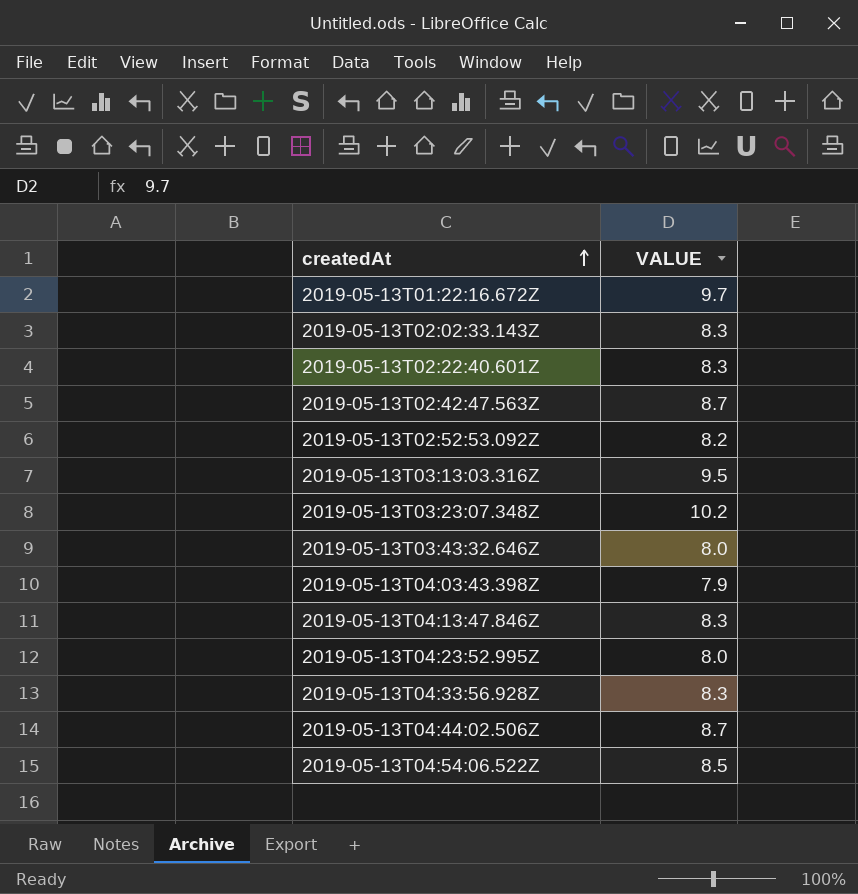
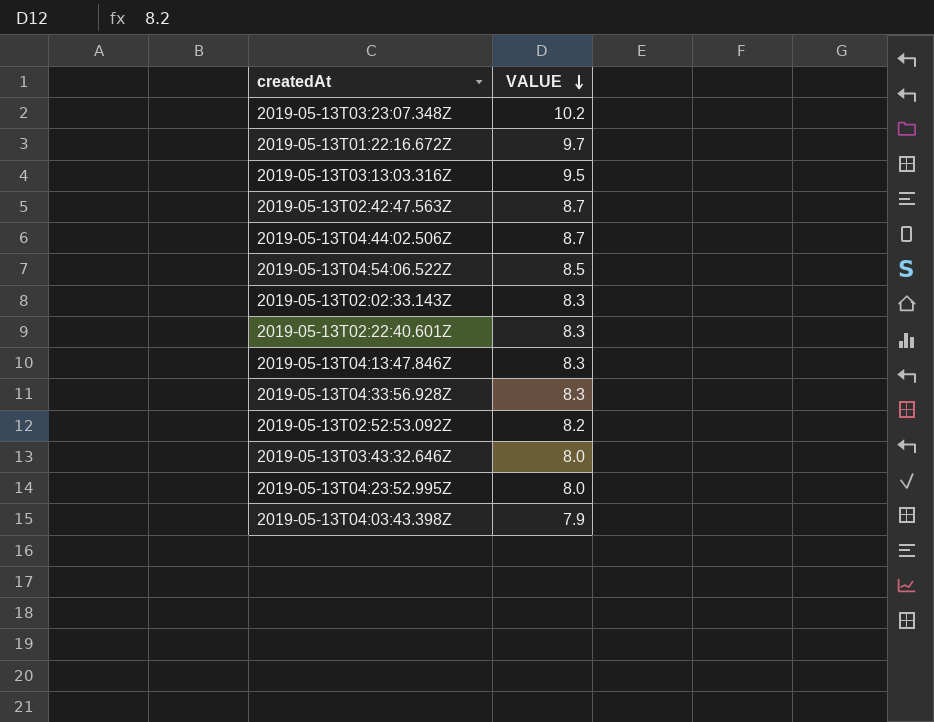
row order: createdAt ascending -> VALUE descending

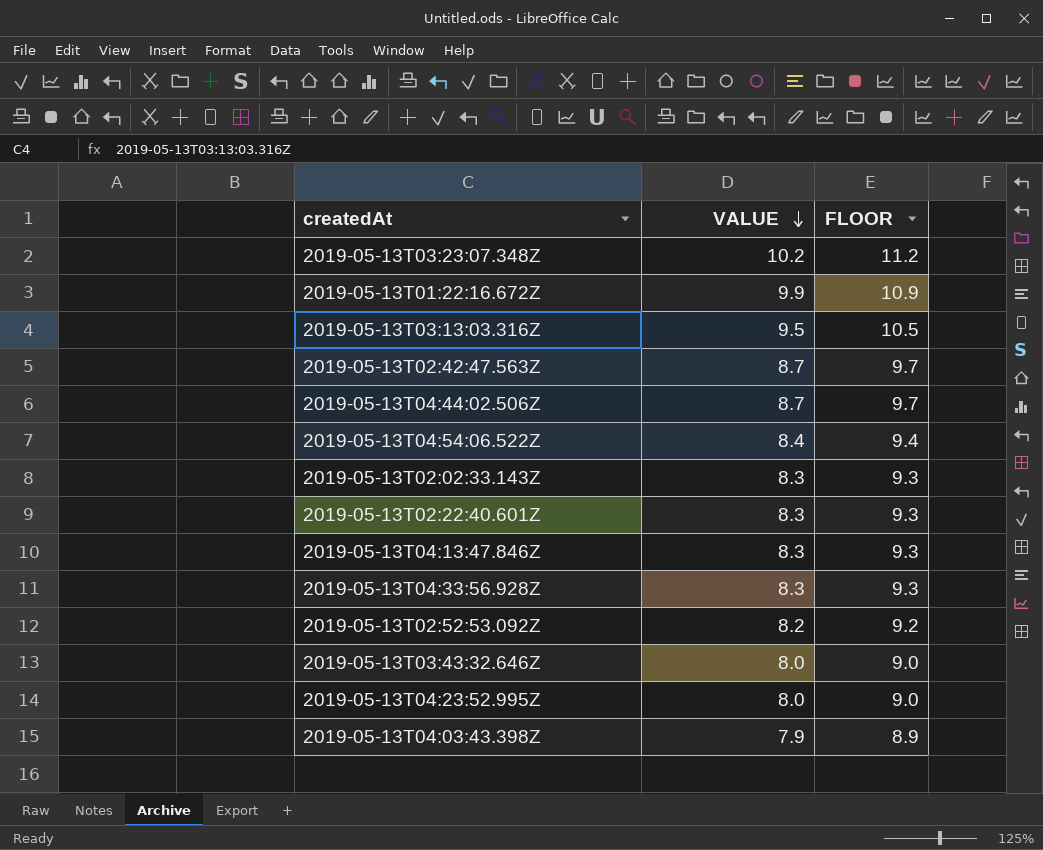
column FLOOR | formula: none -> [VALUE] + 1
2019-05-13T01:22:16.672Z | VALUE: 9.7 -> 9.9
2019-05-13T04:54:06.522Z | VALUE: 8.5 -> 8.4

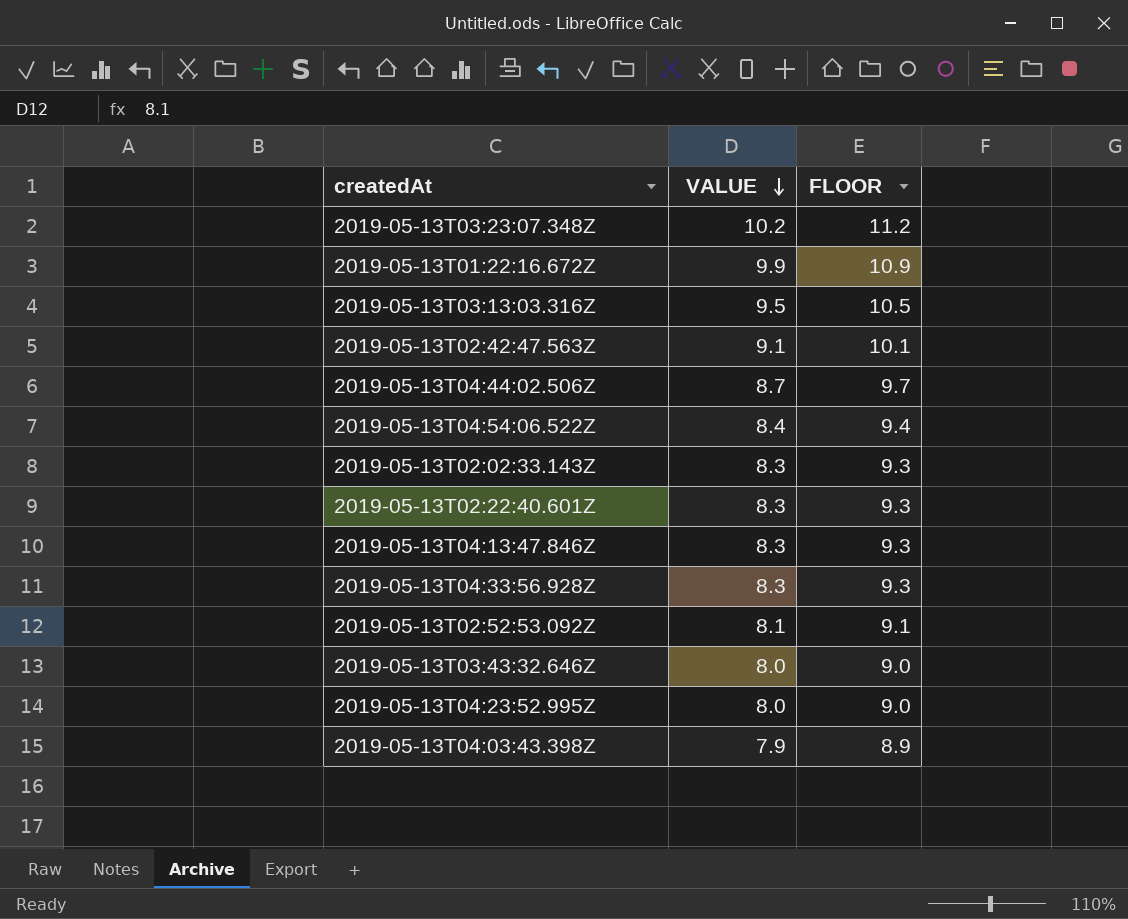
2019-05-13T02:42:47.563Z | VALUE: 8.7 -> 9.1
2019-05-13T02:42:47.563Z | FLOOR: 9.7 -> 10.1
2019-05-13T02:52:53.092Z | VALUE: 8.2 -> 8.1
2019-05-13T02:52:53.092Z | FLOOR: 9.2 -> 9.1

